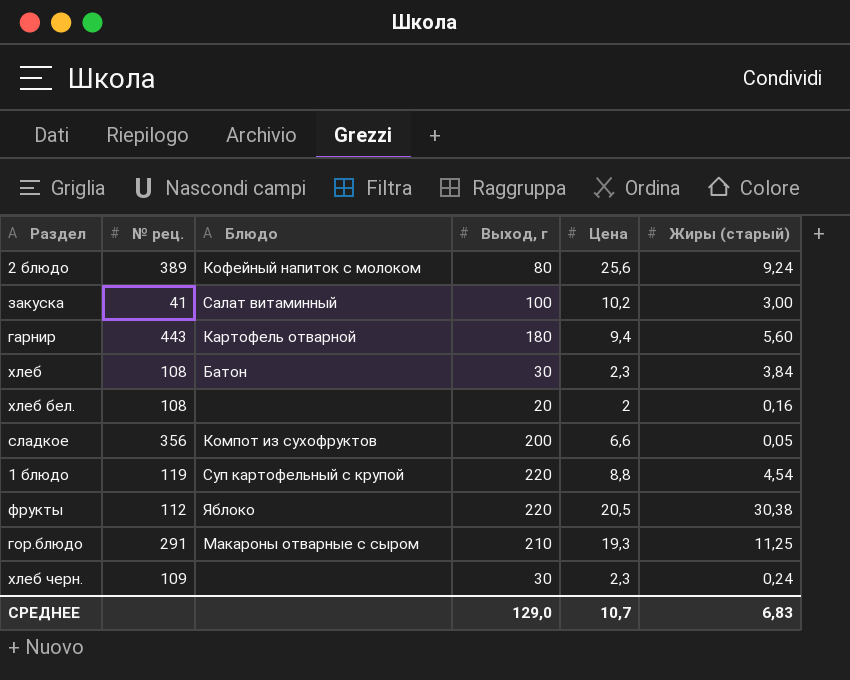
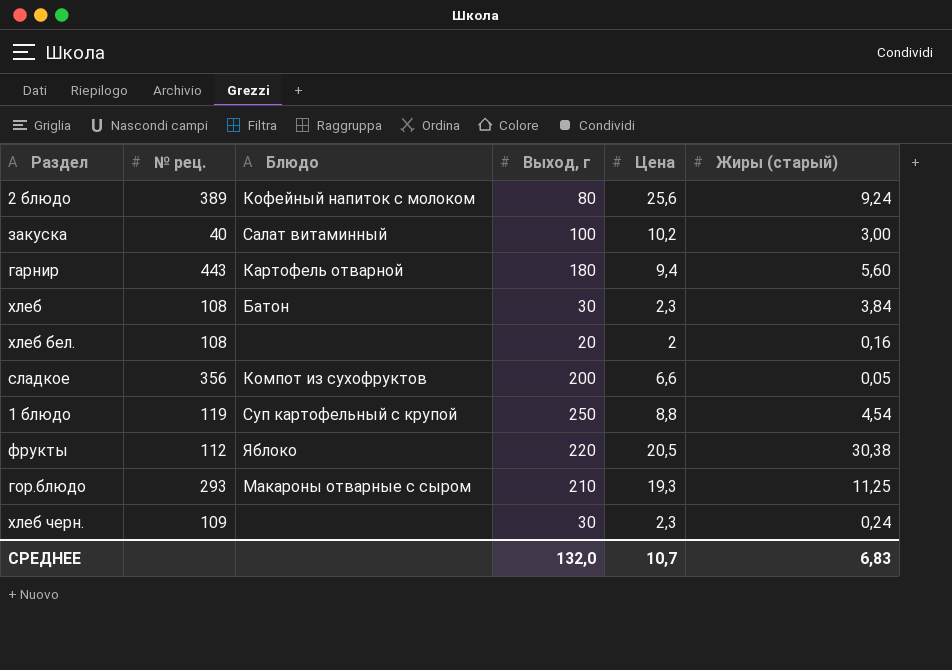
закуска | № рец.: 41 -> 40
1 блюдо | Выход, г: 220 -> 250
гор.блюдо | № рец.: 291 -> 293
СРЕДНЕЕ | Выход, г: 129,0 -> 132,0

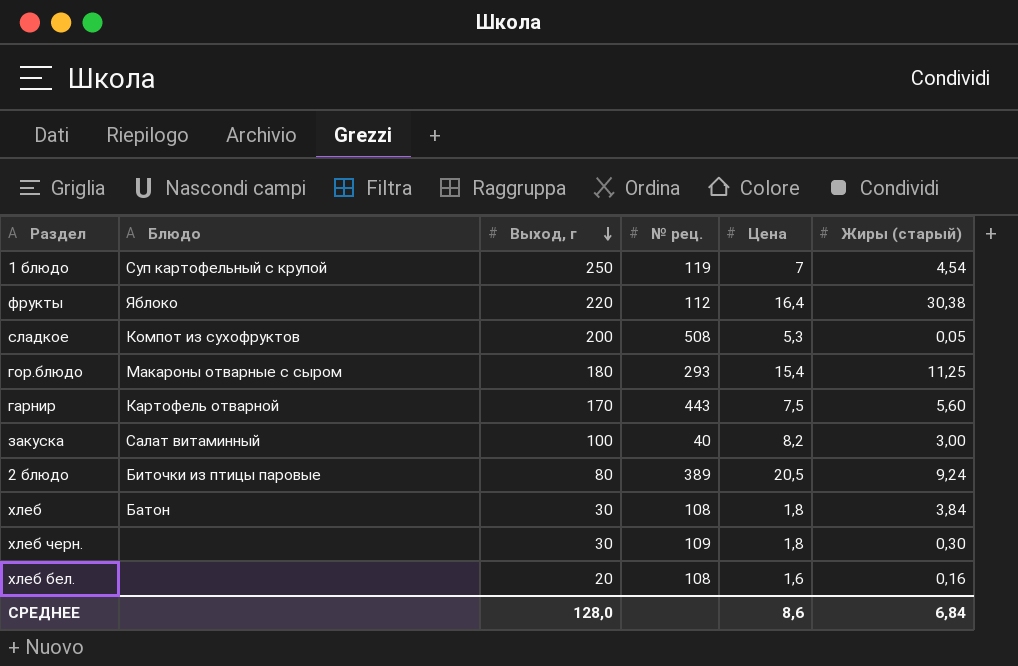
row order: none -> Выход, г descending
column № рец. | position: 2 -> 4
1 блюдо | Цена: 8,8 -> 7
фрукты | Цена: 20,5 -> 16,4
сладкое | № рец.: 356 -> 508
сладкое | Цена: 6,6 -> 5,3
гор.блюдо | Выход, г: 210 -> 180
гор.блюдо | Цена: 19,3 -> 15,4
гарнир | Выход, г: 180 -> 170
гарнир | Цена: 9,4 -> 7,5
закуска | Цена: 10,2 -> 8,2
2 блюдо | Блюдо: Кофейный напиток с молоком -> Биточки из птицы паровые
2 блюдо | Цена: 25,6 -> 20,5
хлеб | Цена: 2,3 -> 1,8
хлеб черн. | Цена: 2,3 -> 1,8
хлеб черн. | Жиры (старый): 0,24 -> 0,30
хлеб бел. | Цена: 2 -> 1,6
СРЕДНЕЕ | Выход, г: 132,0 -> 128,0
СРЕДНЕЕ | Цена: 10,7 -> 8,6
СРЕДНЕЕ | Жиры (старый): 6,83 -> 6,84

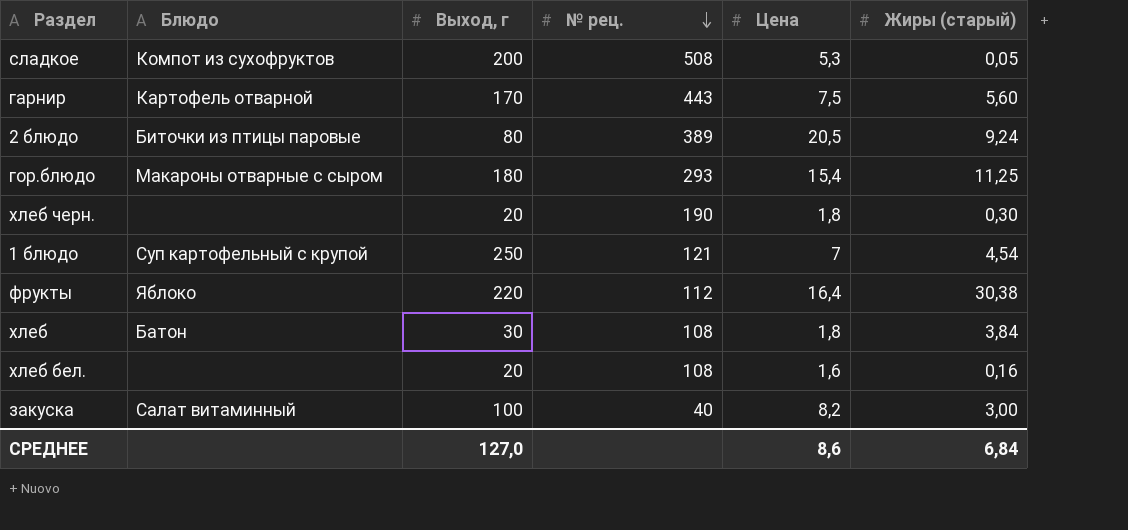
row order: Выход, г descending -> № рец. descending
хлеб черн. | Выход, г: 30 -> 20
хлеб черн. | № рец.: 109 -> 190
1 блюдо | № рец.: 119 -> 121
СРЕДНЕЕ | Выход, г: 128,0 -> 127,0

